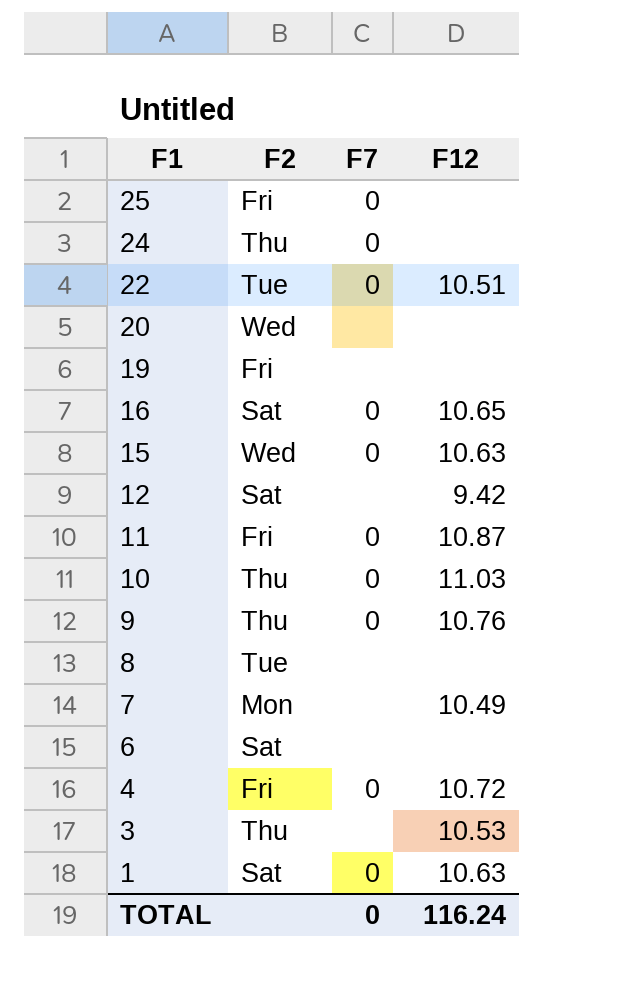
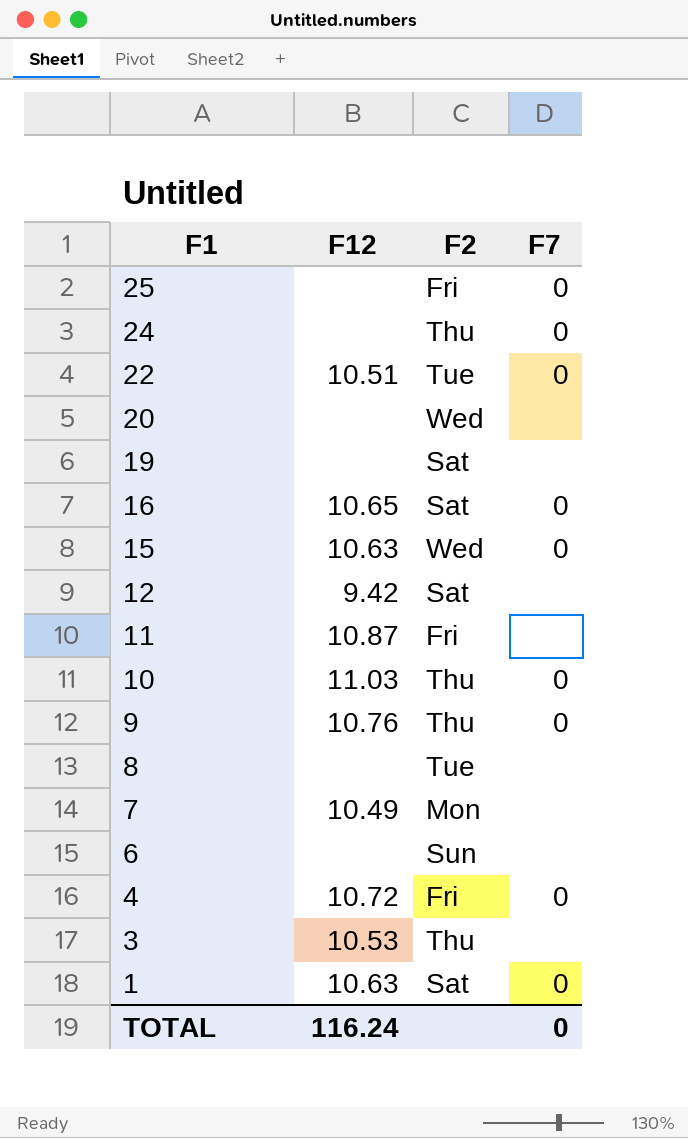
column F12 | position: 4 -> 2
19 | F2: Fri -> Sat
11 | F7: 0 -> none
6 | F2: Sat -> Sun

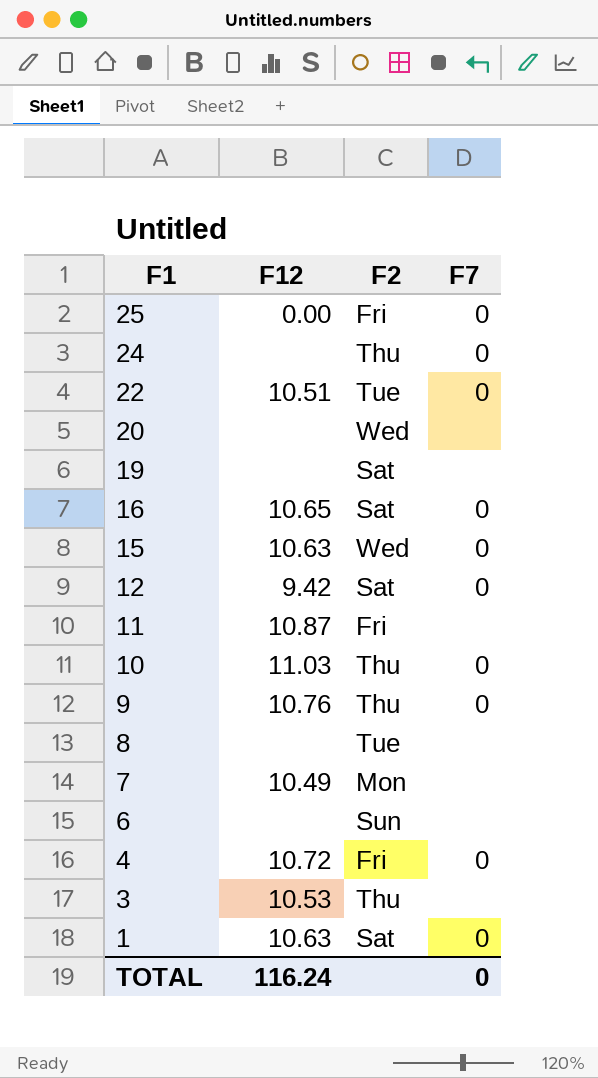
25 | F12: none -> 0.00
12 | F7: none -> 0

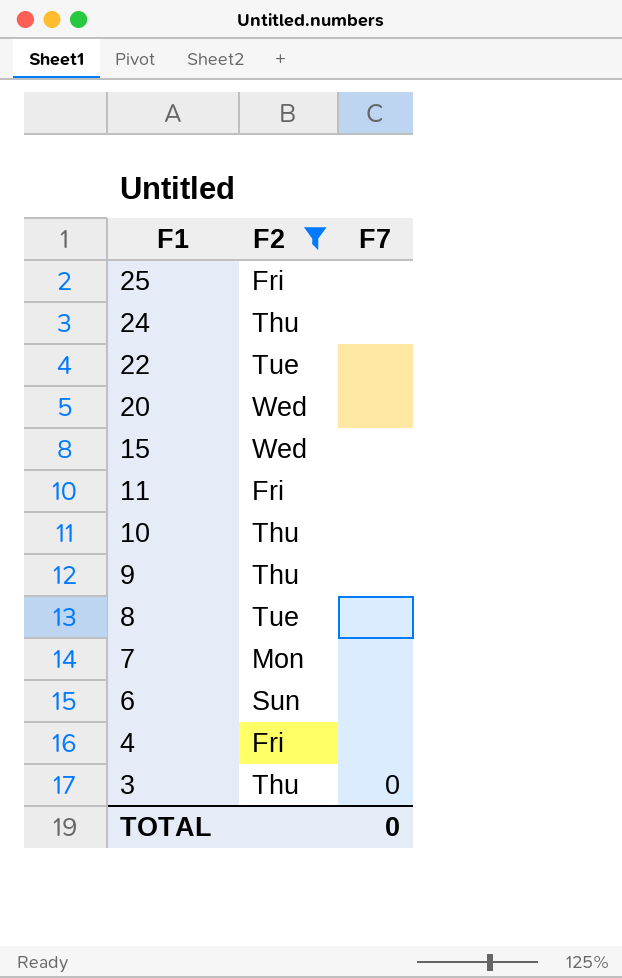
filter: none -> F2 != Sat
column F12 | position: 2 -> none
25 | F7: 0 -> none
24 | F7: 0 -> none
22 | F7: 0 -> none
15 | F7: 0 -> none
10 | F7: 0 -> none
9 | F7: 0 -> none
4 | F7: 0 -> none
3 | F7: none -> 0

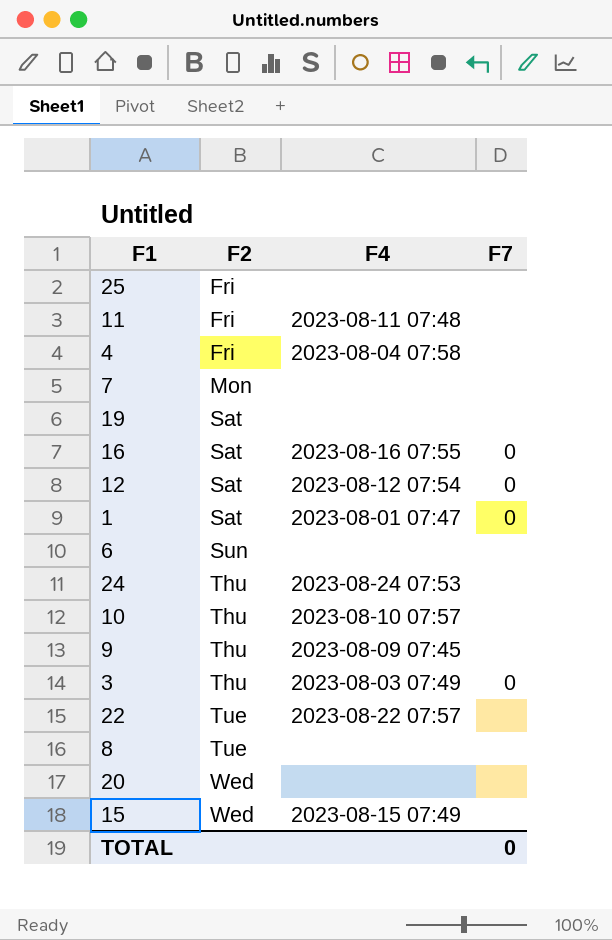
filter: F2 != Sat -> none
row order: F1 descending -> F2 ascending
column F4 | position: none -> 3

